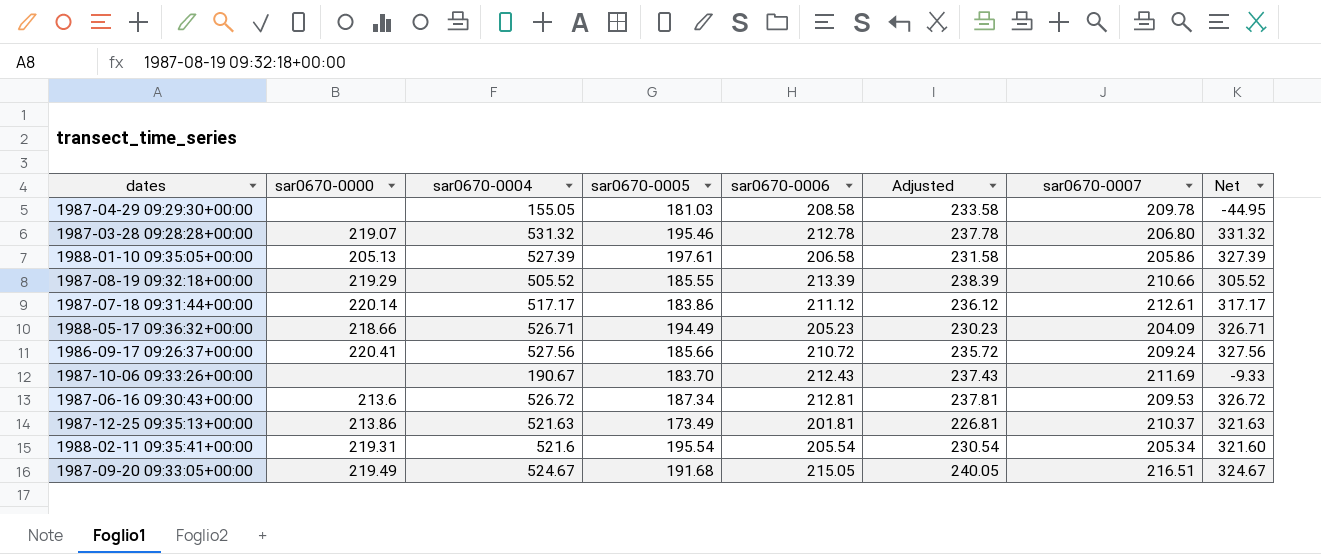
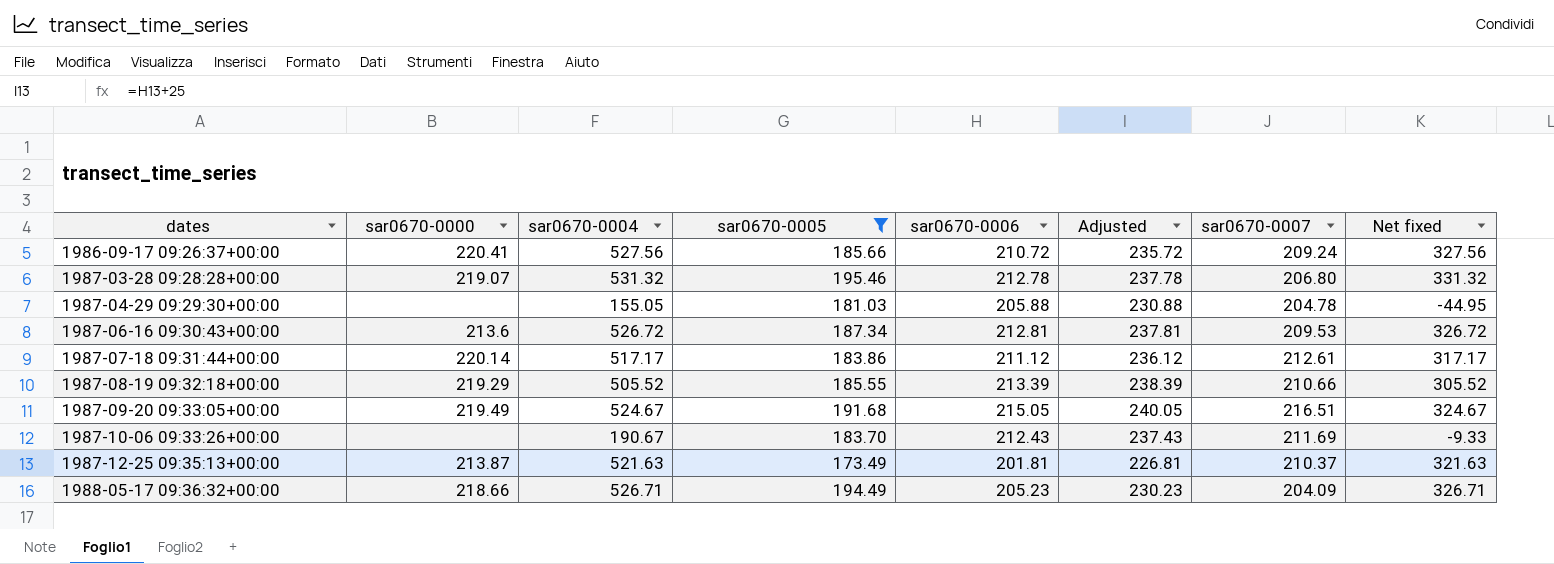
filter: none -> sar0670-0005 <= 195.46
row order: none -> dates ascending
column name: Net -> Net fixed
1987-04-29 09:29:30+00:00 | sar0670-0006: 208.58 -> 205.88
1987-04-29 09:29:30+00:00 | Adjusted: 233.58 -> 230.88
1987-04-29 09:29:30+00:00 | sar0670-0007: 209.78 -> 204.78
1987-12-25 09:35:13+00:00 | sar0670-0000: 213.86 -> 213.87

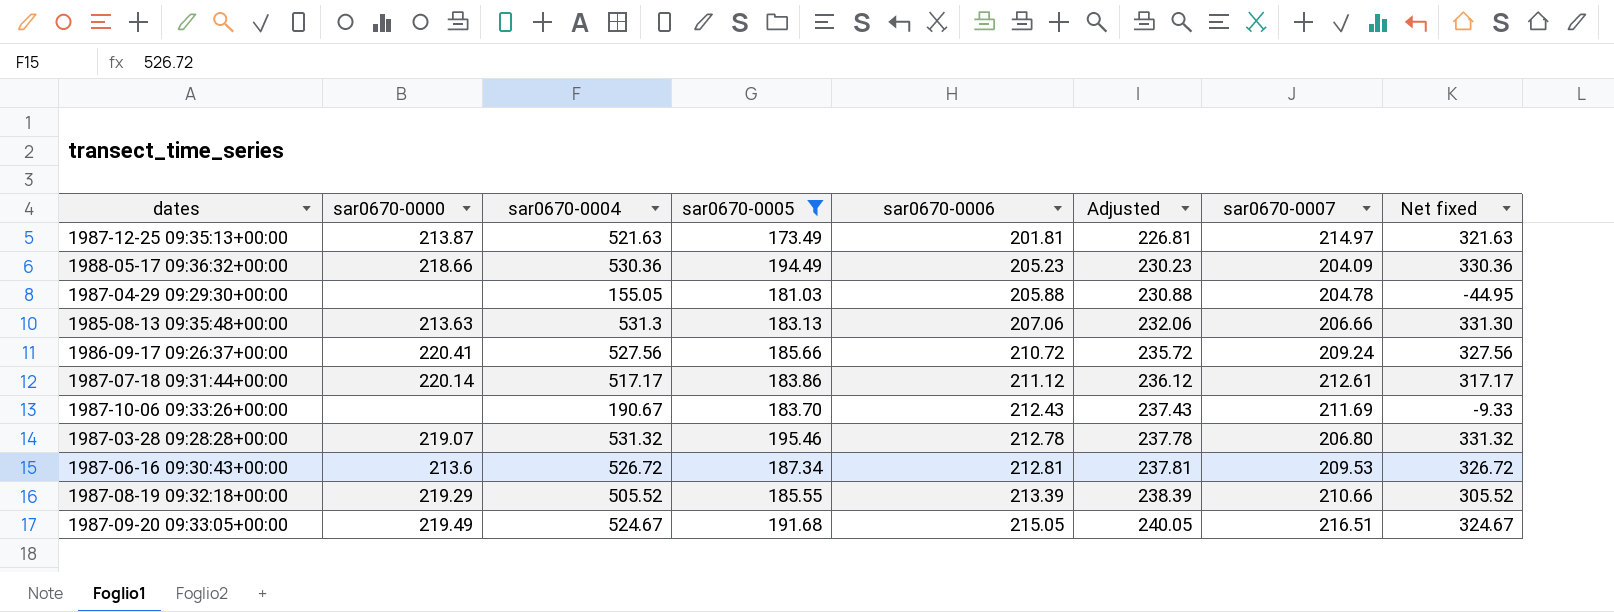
row order: dates ascending -> sar0670-0006 ascending
1987-12-25 09:35:13+00:00 | sar0670-0007: 210.37 -> 214.97
1988-05-17 09:36:32+00:00 | sar0670-0004: 526.71 -> 530.36
1988-05-17 09:36:32+00:00 | Net fixed: 326.71 -> 330.36
row 1985-08-13 09:35:48+00:00: none -> 213.63 | 531.3 | 183.13 | 207.06 | 232.06 | 206.66 | 331.30

